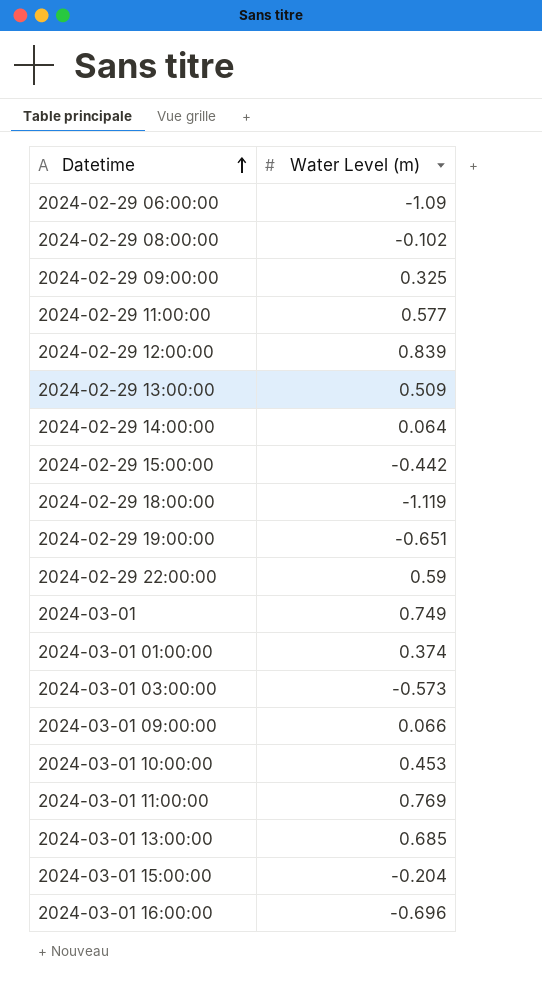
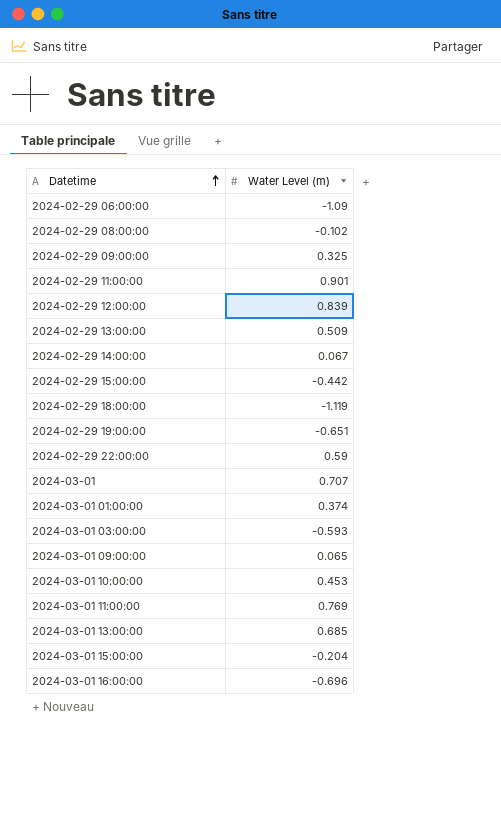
2024-02-29 11:00:00 | Water Level (m): 0.577 -> 0.901
2024-02-29 14:00:00 | Water Level (m): 0.064 -> 0.067
2024-03-01 | Water Level (m): 0.749 -> 0.707
2024-03-01 03:00:00 | Water Level (m): -0.573 -> -0.593
2024-03-01 09:00:00 | Water Level (m): 0.066 -> 0.065

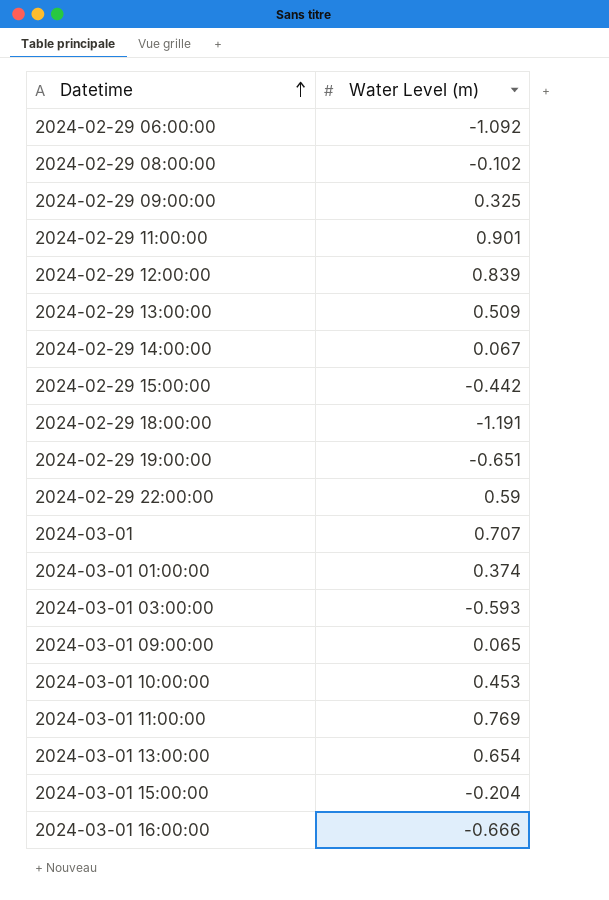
2024-02-29 06:00:00 | Water Level (m): -1.09 -> -1.092
2024-02-29 18:00:00 | Water Level (m): -1.119 -> -1.191
2024-03-01 13:00:00 | Water Level (m): 0.685 -> 0.654
2024-03-01 16:00:00 | Water Level (m): -0.696 -> -0.666

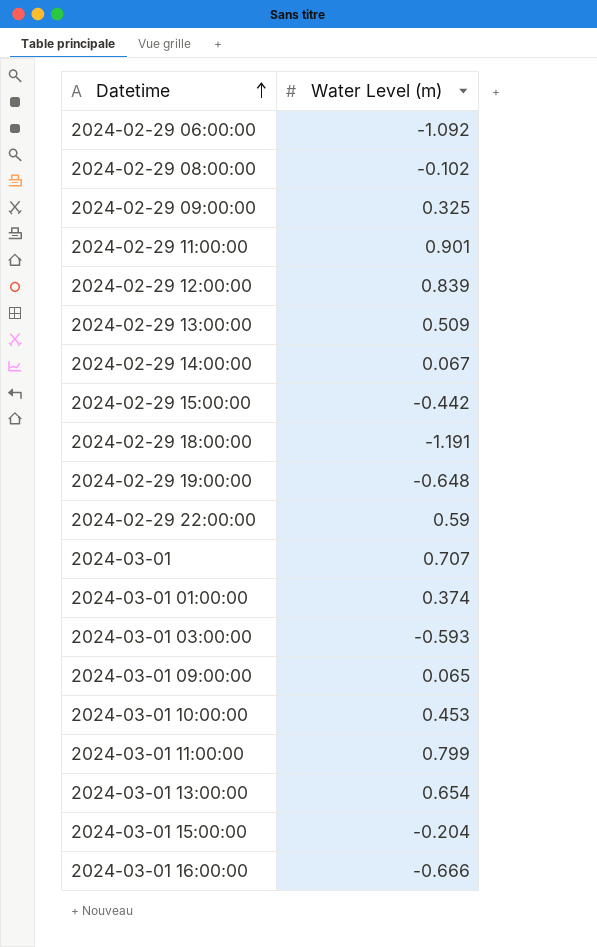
2024-02-29 19:00:00 | Water Level (m): -0.651 -> -0.648
2024-03-01 11:00:00 | Water Level (m): 0.769 -> 0.799

